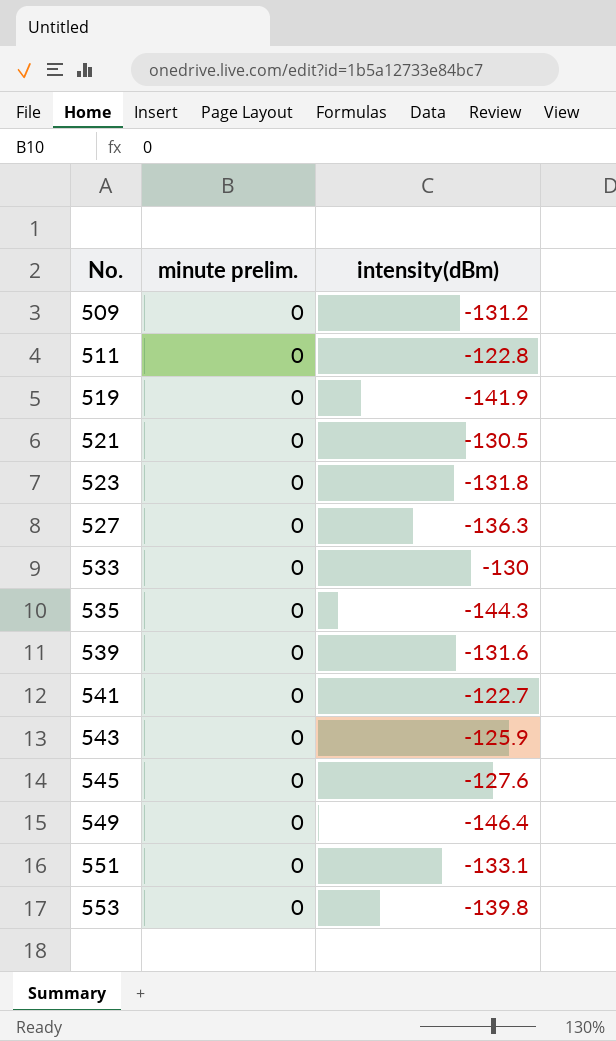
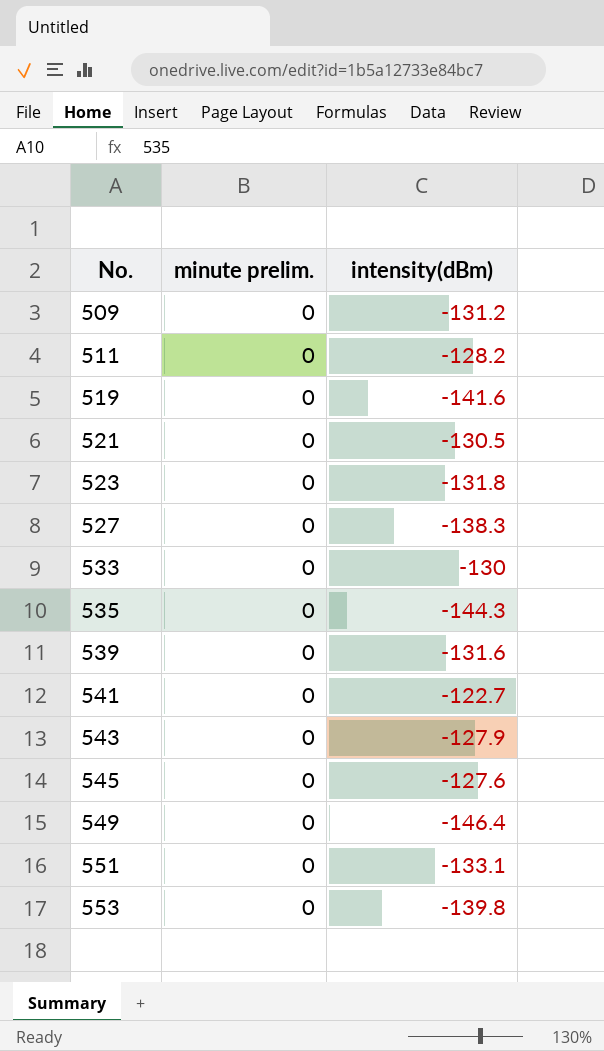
511 | intensity(dBm): -122.8 -> -128.2
519 | intensity(dBm): -141.9 -> -141.6
527 | intensity(dBm): -136.3 -> -138.3
543 | intensity(dBm): -125.9 -> -127.9

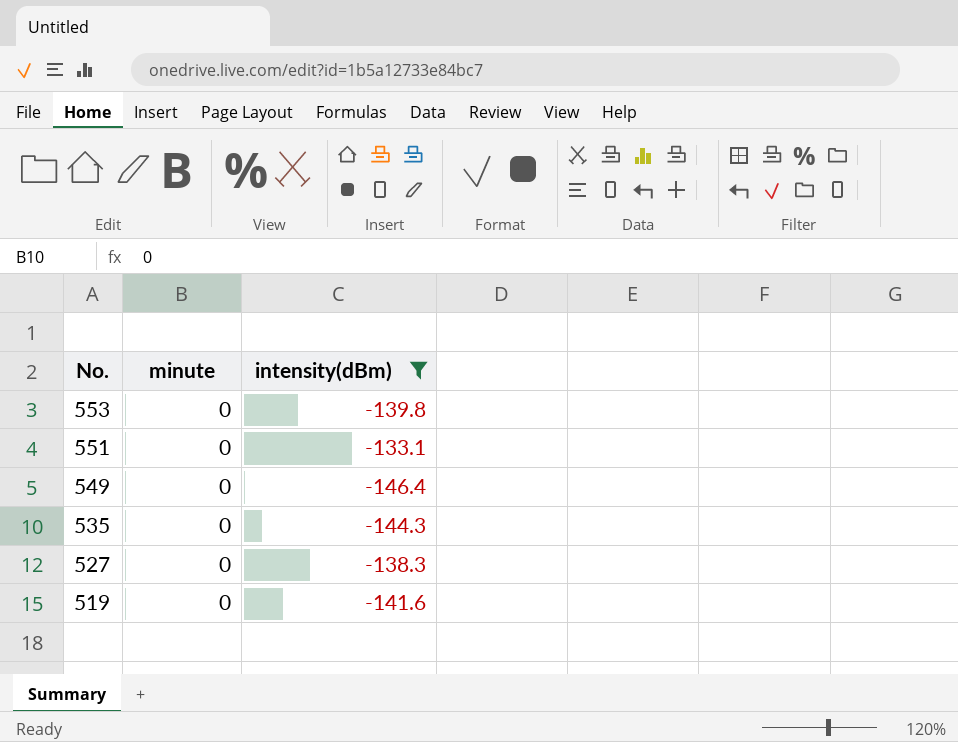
filter: none -> intensity(dBm) <= -133.1
row order: No. ascending -> No. descending
column name: minute prelim. -> minute

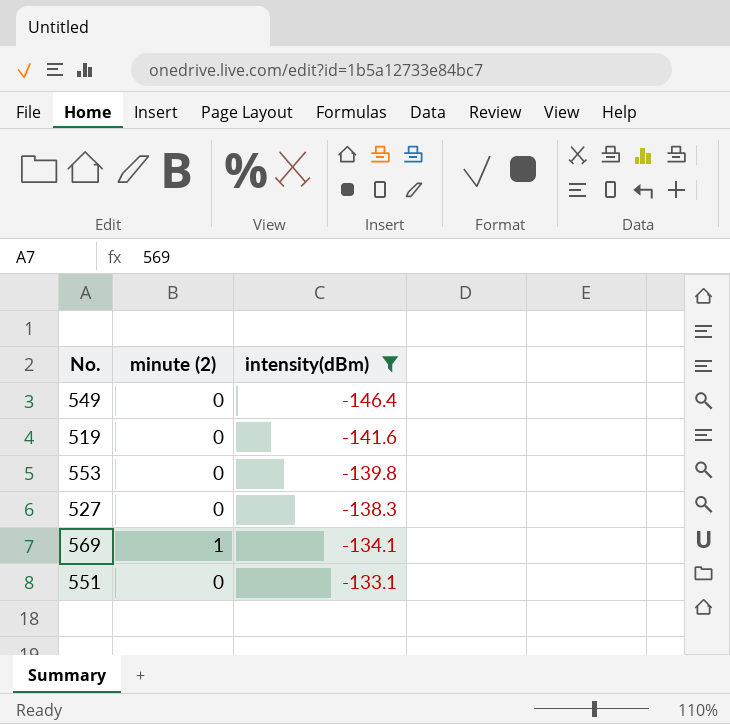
row order: No. descending -> intensity(dBm) ascending
column name: minute -> minute (2)
row 535: 0 | -144.3 -> none
row 569: none -> 1 | -134.1

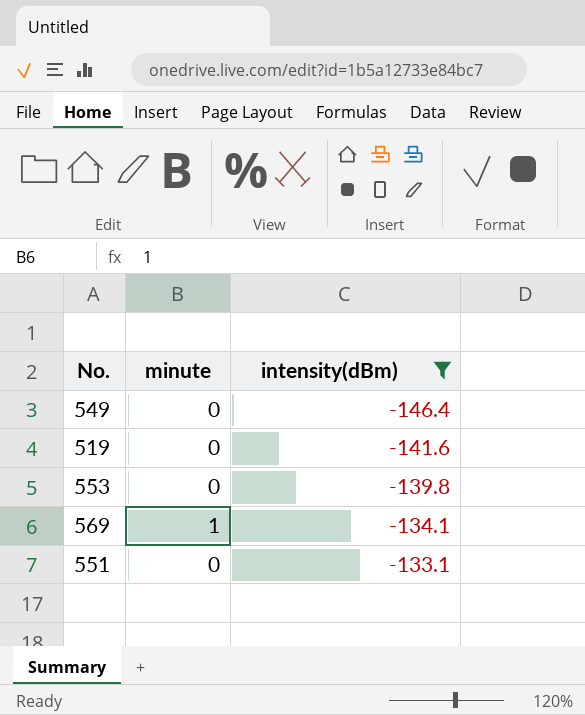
column name: minute (2) -> minute
row 527: 0 | -138.3 -> none

